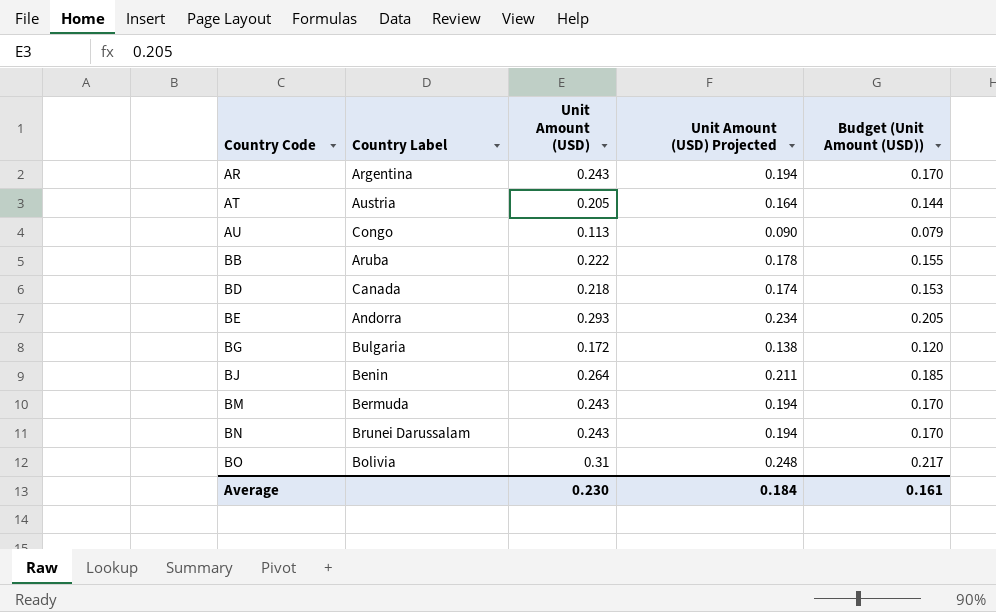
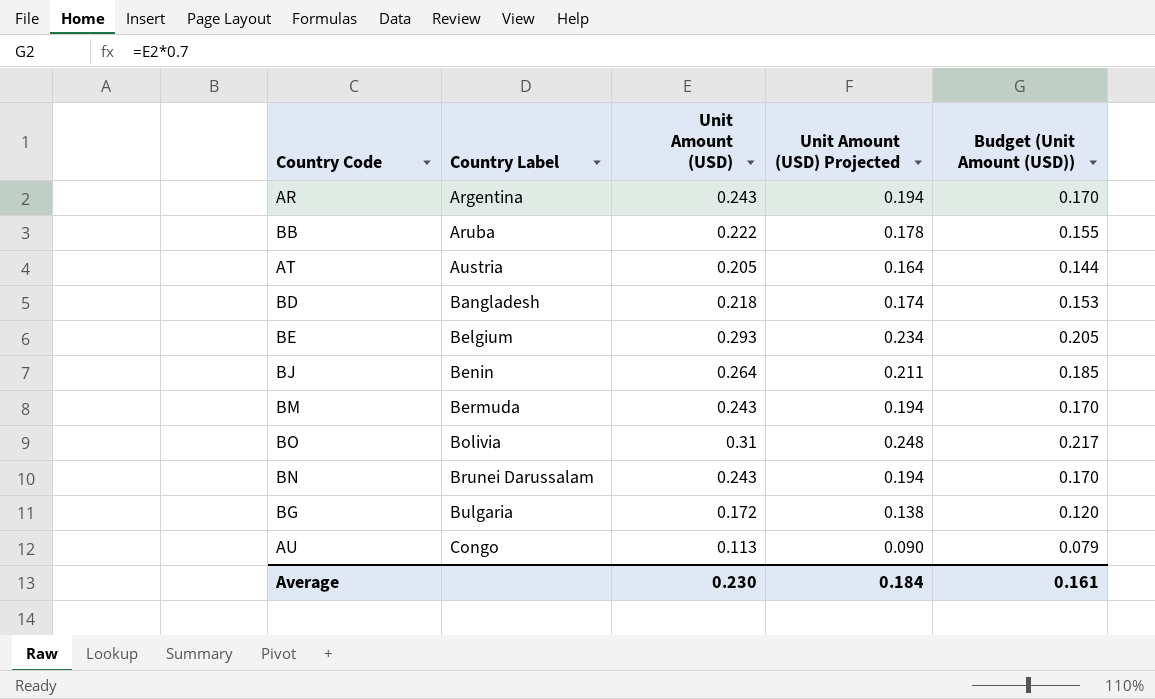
row order: Country Code ascending -> Country Label ascending
BD | Country Label: Canada -> Bangladesh
BE | Country Label: Andorra -> Belgium

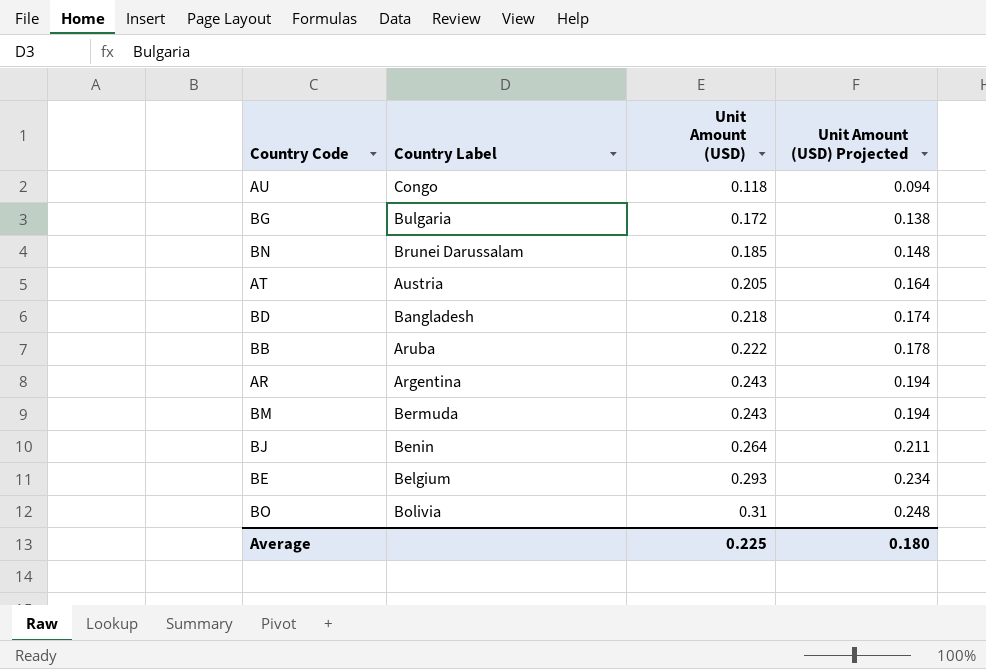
row order: Country Label ascending -> Unit Amount (USD) ascending
column Budget (Unit Amount (USD)) | formula: [Unit Amount (USD)] * 0.7 -> none
AU | Unit Amount (USD): 0.113 -> 0.118
AU | Unit Amount (USD) Projected: 0.090 -> 0.094
BN | Unit Amount (USD): 0.243 -> 0.185
BN | Unit Amount (USD) Projected: 0.194 -> 0.148
Average | Unit Amount (USD): 0.230 -> 0.225
Average | Unit Amount (USD) Projected: 0.184 -> 0.180

